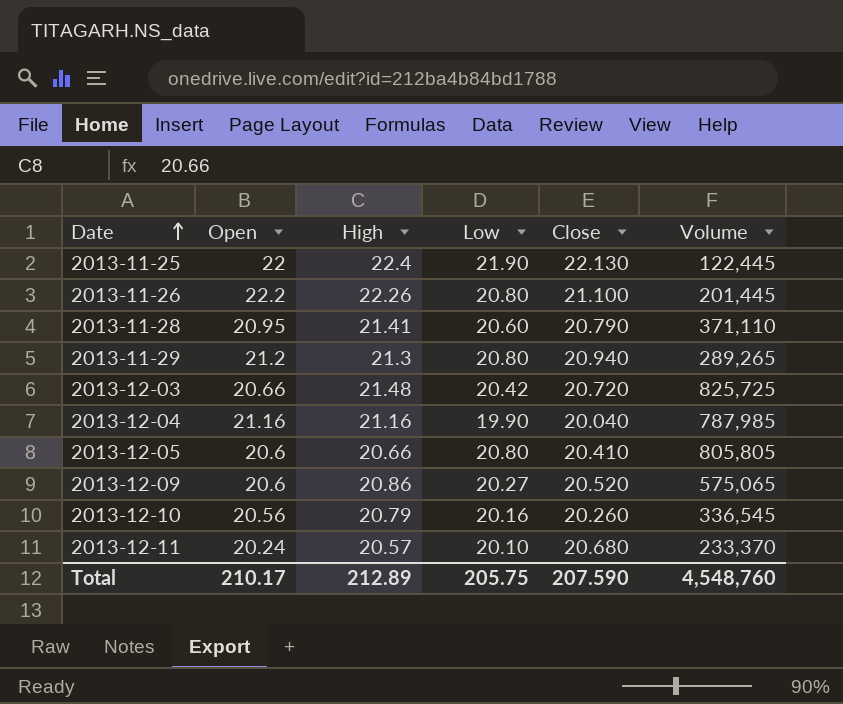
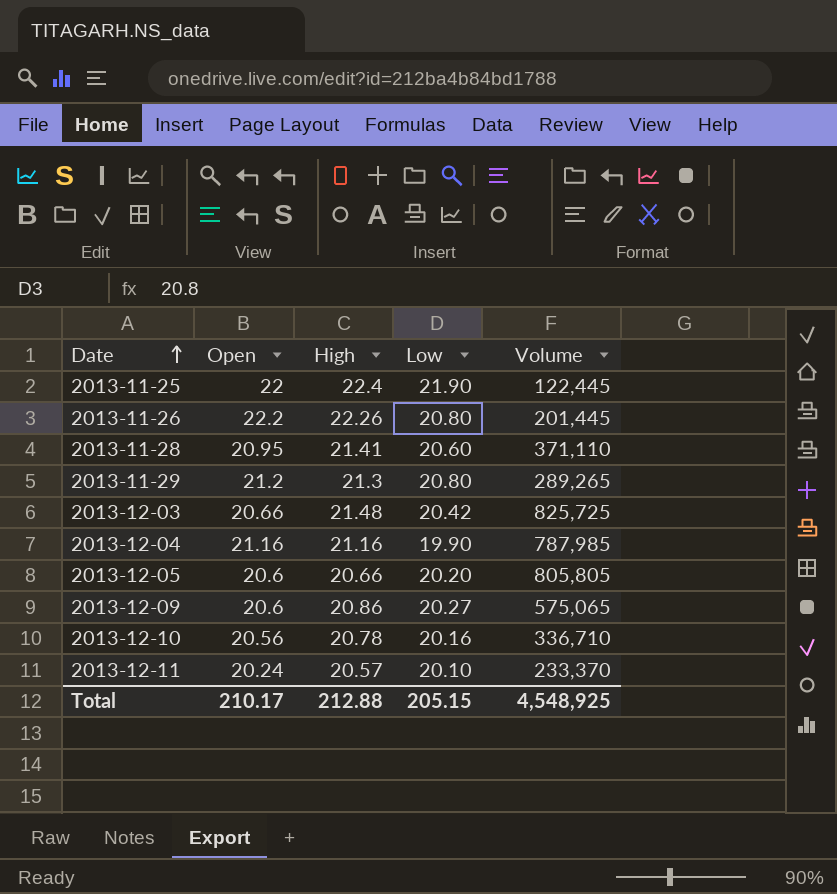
column Close | position: 5 -> none
2013-12-05 | Low: 20.80 -> 20.20
2013-12-10 | High: 20.79 -> 20.78
2013-12-10 | Volume: 336,545 -> 336,710
Total | High: 212.89 -> 212.88
Total | Low: 205.75 -> 205.15
Total | Volume: 4,548,760 -> 4,548,925

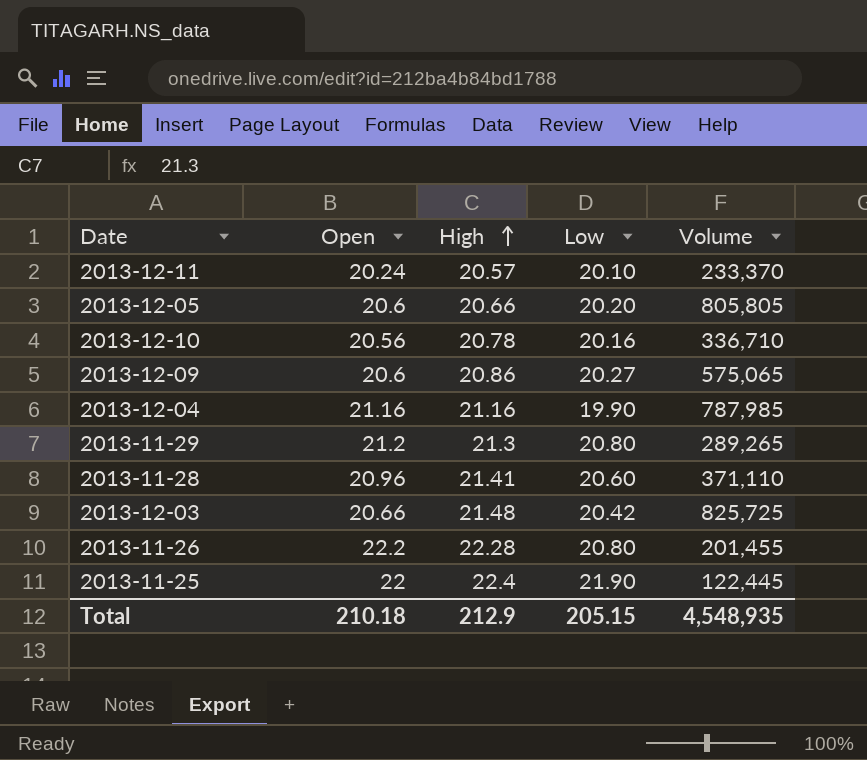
row order: Date ascending -> High ascending
2013-11-28 | Open: 20.95 -> 20.96
2013-11-26 | High: 22.26 -> 22.28
2013-11-26 | Volume: 201,445 -> 201,455
Total | Open: 210.17 -> 210.18
Total | High: 212.88 -> 212.9
Total | Volume: 4,548,925 -> 4,548,935

